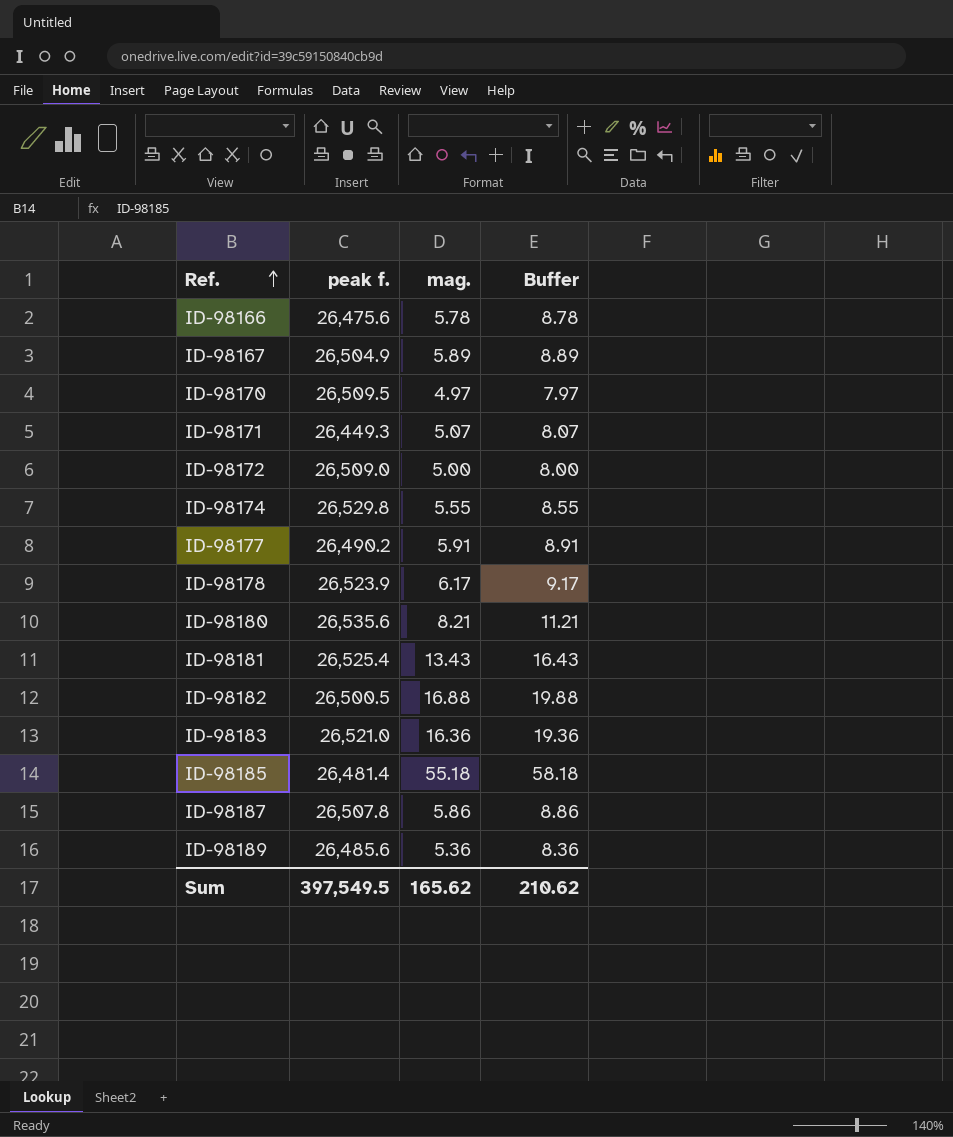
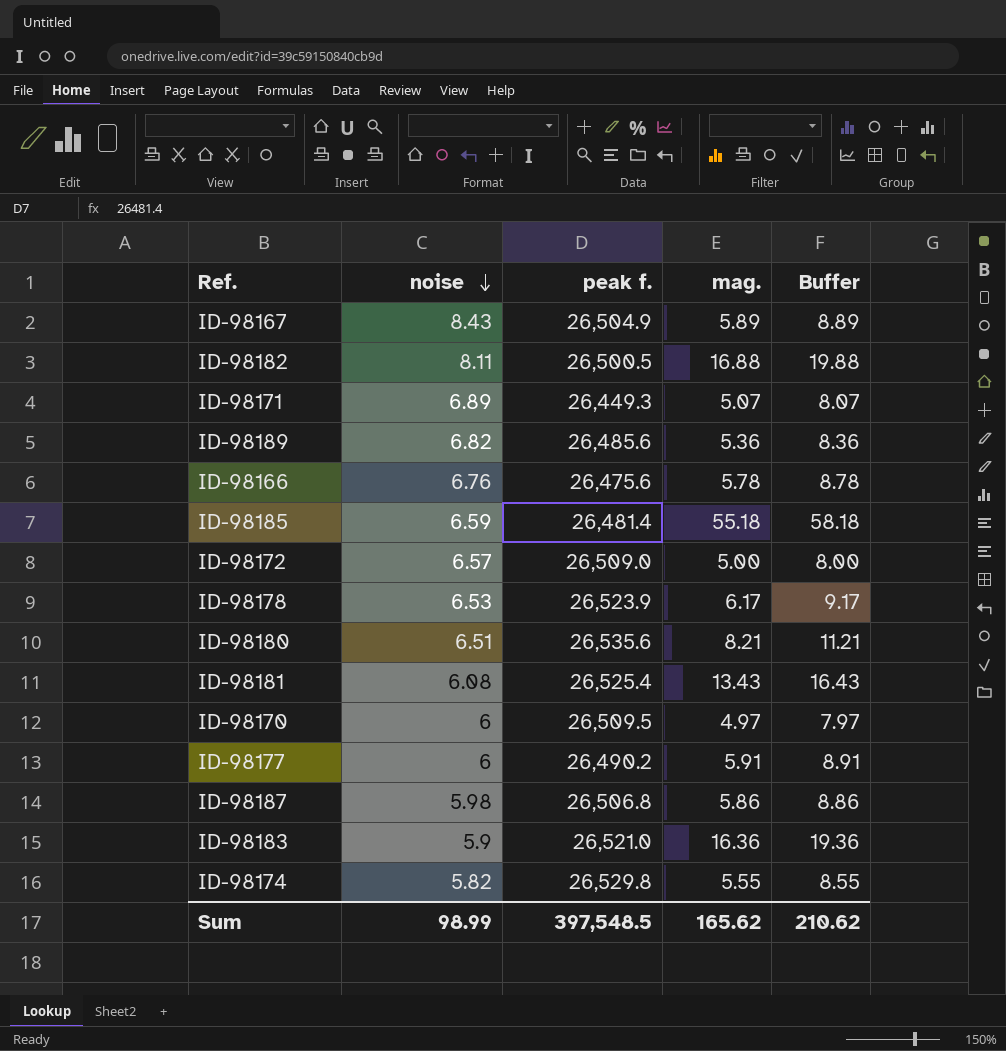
row order: Ref. ascending -> noise descending
column noise | position: none -> 2
ID-98187 | peak f.: 26,507.8 -> 26,506.8
Sum | peak f.: 397,549.5 -> 397,548.5

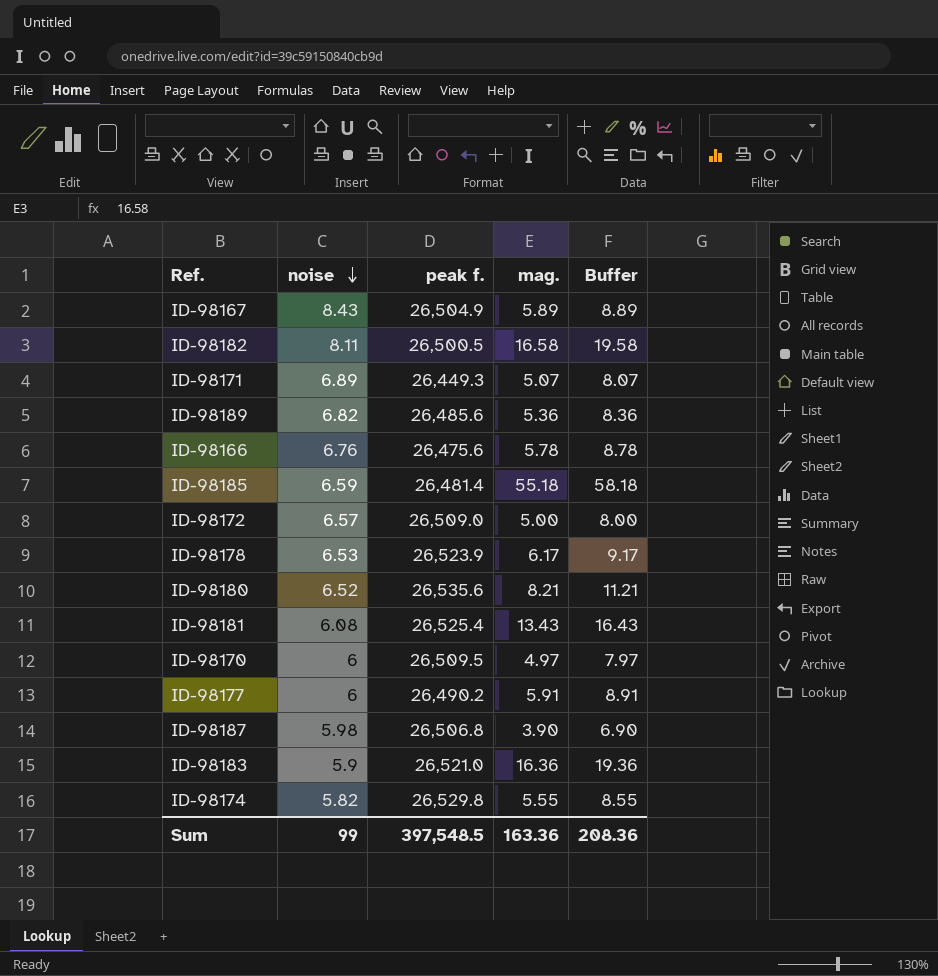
ID-98182 | mag.: 16.88 -> 16.58
ID-98182 | Buffer: 19.88 -> 19.58
ID-98180 | noise: 6.51 -> 6.52
ID-98187 | mag.: 5.86 -> 3.90
ID-98187 | Buffer: 8.86 -> 6.90
Sum | noise: 98.99 -> 99
Sum | mag.: 165.62 -> 163.36
Sum | Buffer: 210.62 -> 208.36

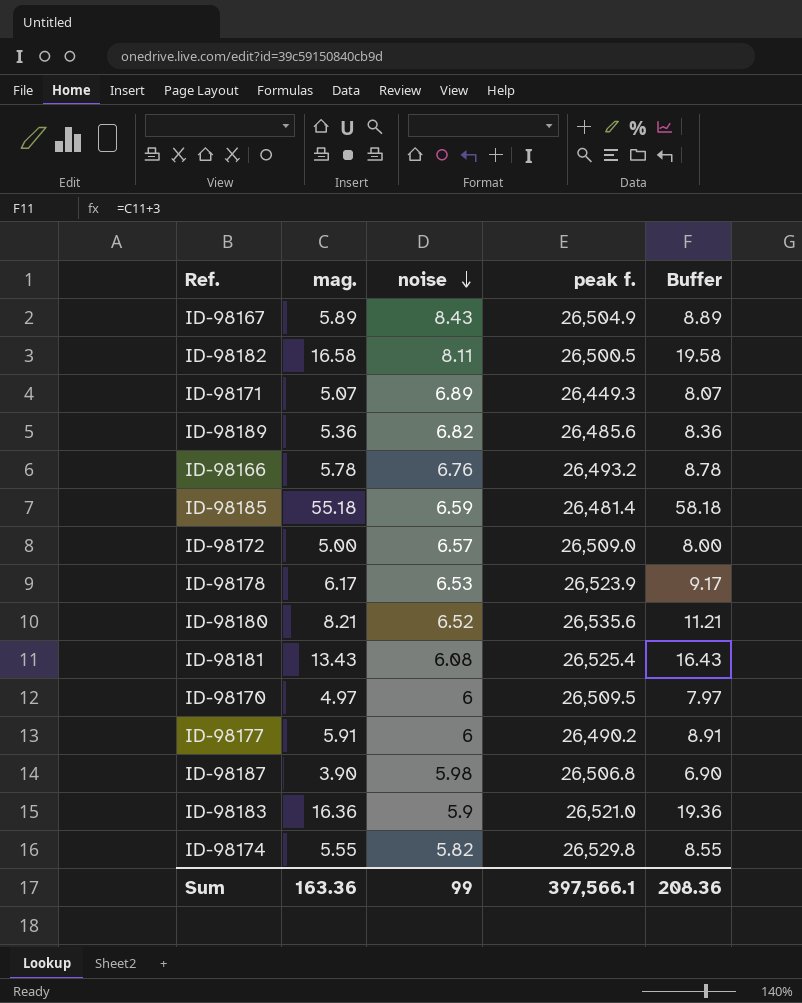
column mag. | position: 4 -> 2
ID-98166 | peak f.: 26,475.6 -> 26,493.2
Sum | peak f.: 397,548.5 -> 397,566.1

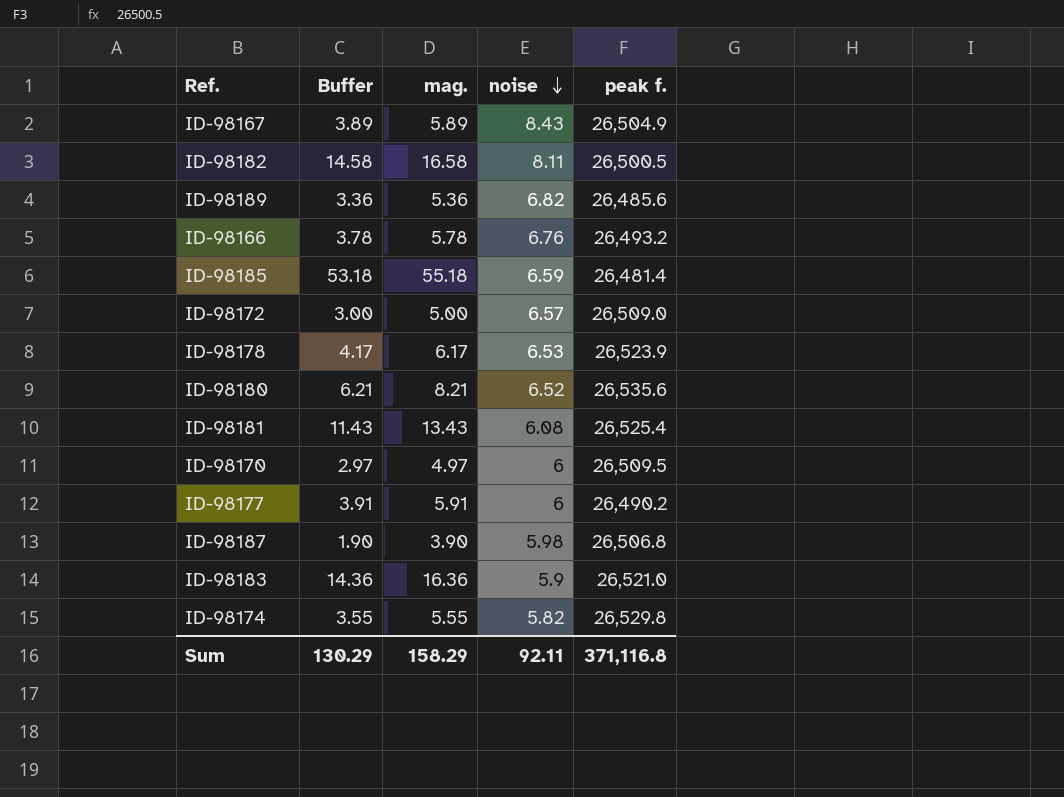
column Buffer | formula: [mag.] + 3 -> [mag.] - 2
column Buffer | position: 5 -> 2
row ID-98171: 5.07 | 6.89 | 26,449.3 | 8.07 -> none
Sum | Buffer: 208.36 -> 130.29
Sum | mag.: 163.36 -> 158.29
Sum | noise: 99 -> 92.11
Sum | peak f.: 397,566.1 -> 371,116.8

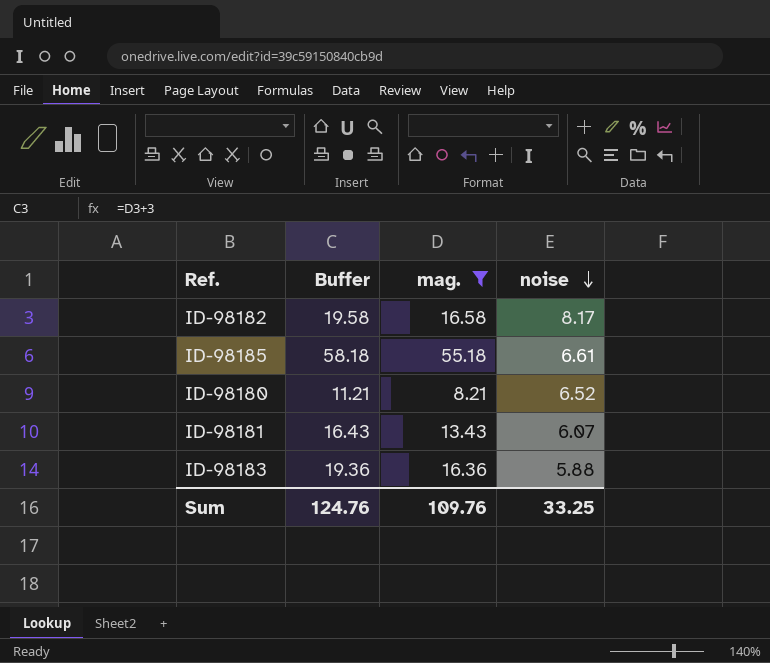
filter: none -> mag. >= 8.21
column peak f. | position: 5 -> none
column Buffer | formula: [mag.] - 2 -> [mag.] + 3
ID-98182 | noise: 8.11 -> 8.17
ID-98185 | noise: 6.59 -> 6.61
ID-98181 | noise: 6.08 -> 6.07
ID-98183 | noise: 5.9 -> 5.88
Sum | Buffer: 130.29 -> 124.76
Sum | mag.: 158.29 -> 109.76
Sum | noise: 92.11 -> 33.25

